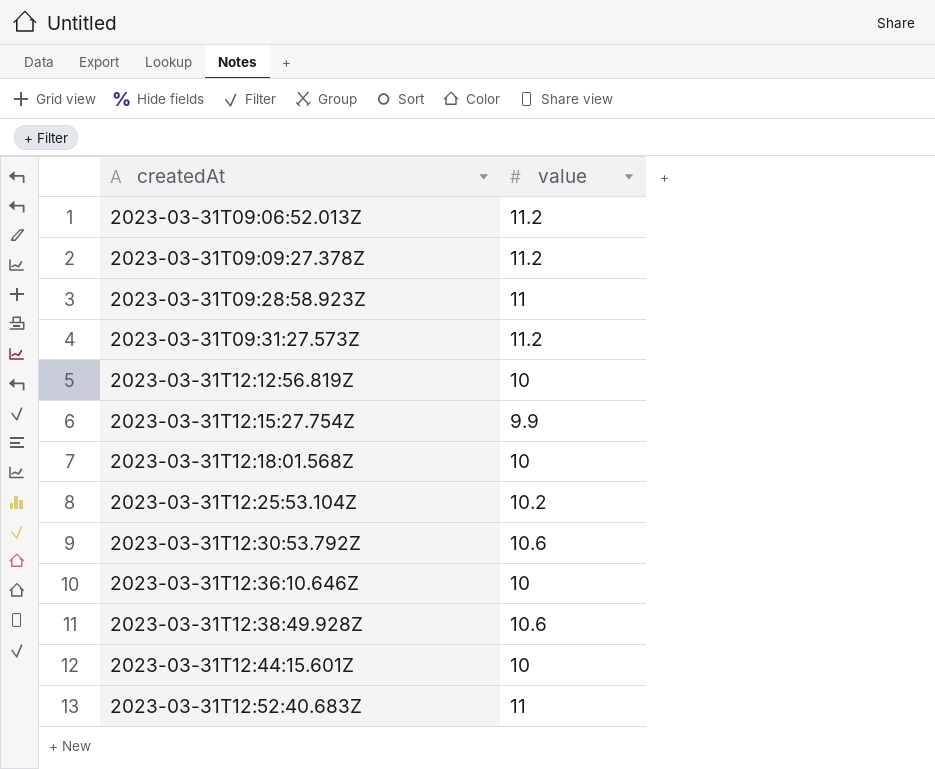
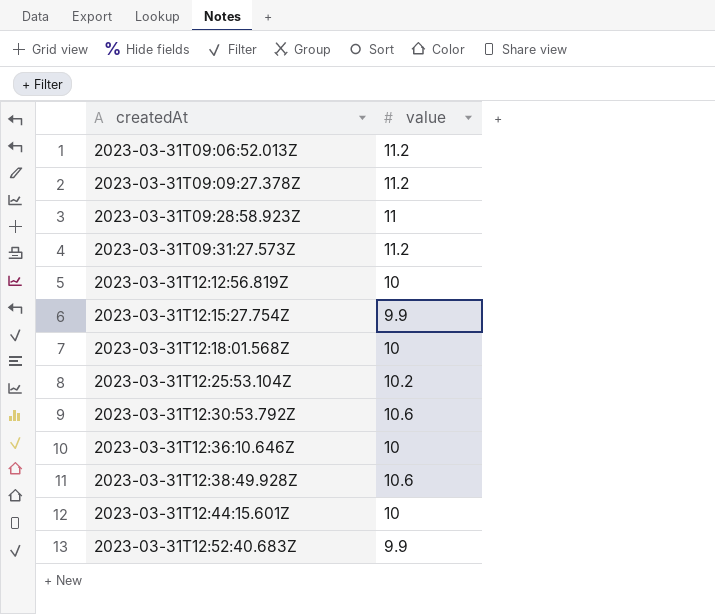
2023-03-31T12:52:40.683Z | value: 11 -> 9.9

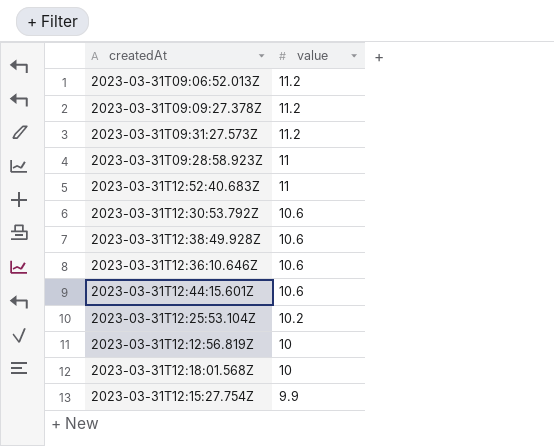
row order: createdAt ascending -> value descending
2023-03-31T12:52:40.683Z | value: 9.9 -> 11
2023-03-31T12:36:10.646Z | value: 10 -> 10.6
2023-03-31T12:44:15.601Z | value: 10 -> 10.6

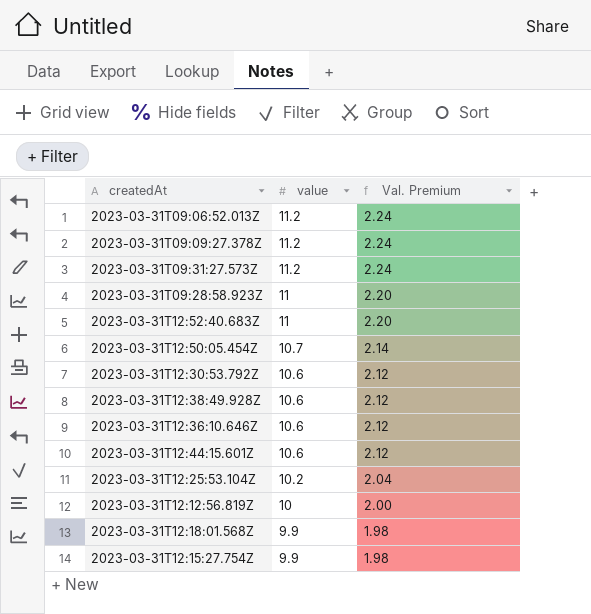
column Val. Premium | formula: none -> [value] * 0.2
row 2023-03-31T12:50:05.454Z: none -> 10.7 | 2.14
2023-03-31T12:18:01.568Z | value: 10 -> 9.9

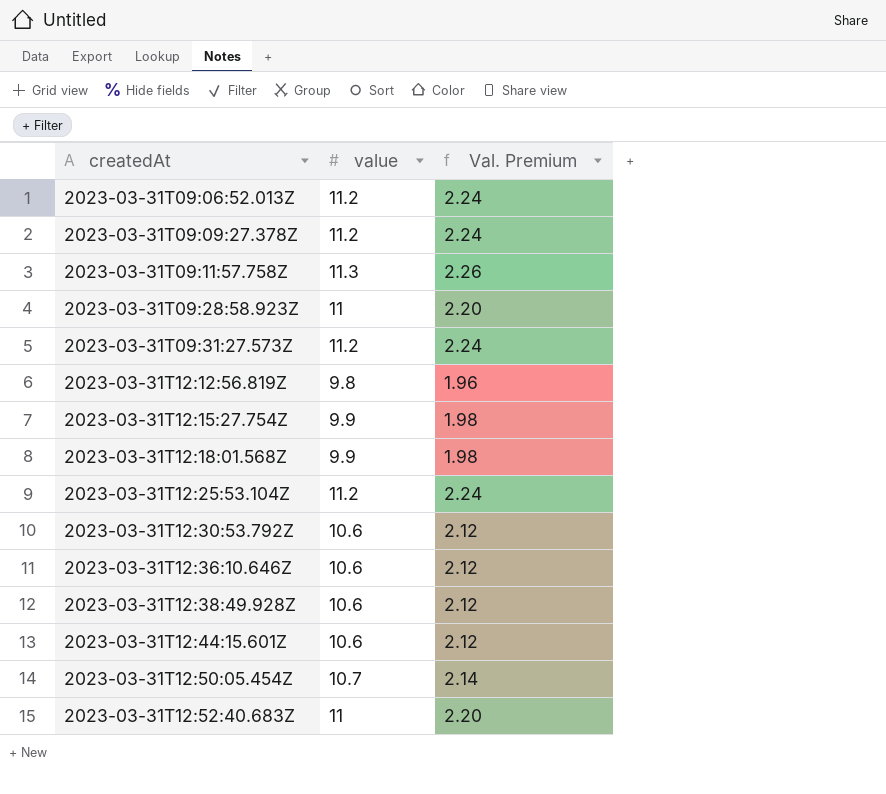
row order: value descending -> createdAt ascending
row 2023-03-31T09:11:57.758Z: none -> 11.3 | 2.26
2023-03-31T12:12:56.819Z | value: 10 -> 9.8
2023-03-31T12:12:56.819Z | Val. Premium: 2.00 -> 1.96
2023-03-31T12:25:53.104Z | value: 10.2 -> 11.2
2023-03-31T12:25:53.104Z | Val. Premium: 2.04 -> 2.24

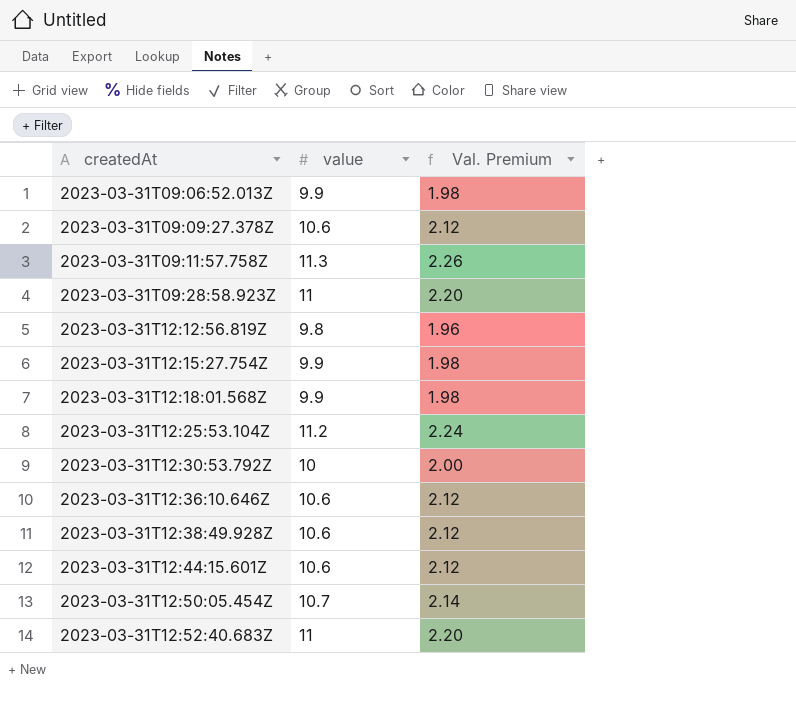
row 2023-03-31T09:31:27.573Z: 11.2 | 2.24 -> none
2023-03-31T09:06:52.013Z | value: 11.2 -> 9.9
2023-03-31T09:06:52.013Z | Val. Premium: 2.24 -> 1.98
2023-03-31T09:09:27.378Z | value: 11.2 -> 10.6
2023-03-31T09:09:27.378Z | Val. Premium: 2.24 -> 2.12
2023-03-31T12:30:53.792Z | value: 10.6 -> 10
2023-03-31T12:30:53.792Z | Val. Premium: 2.12 -> 2.00

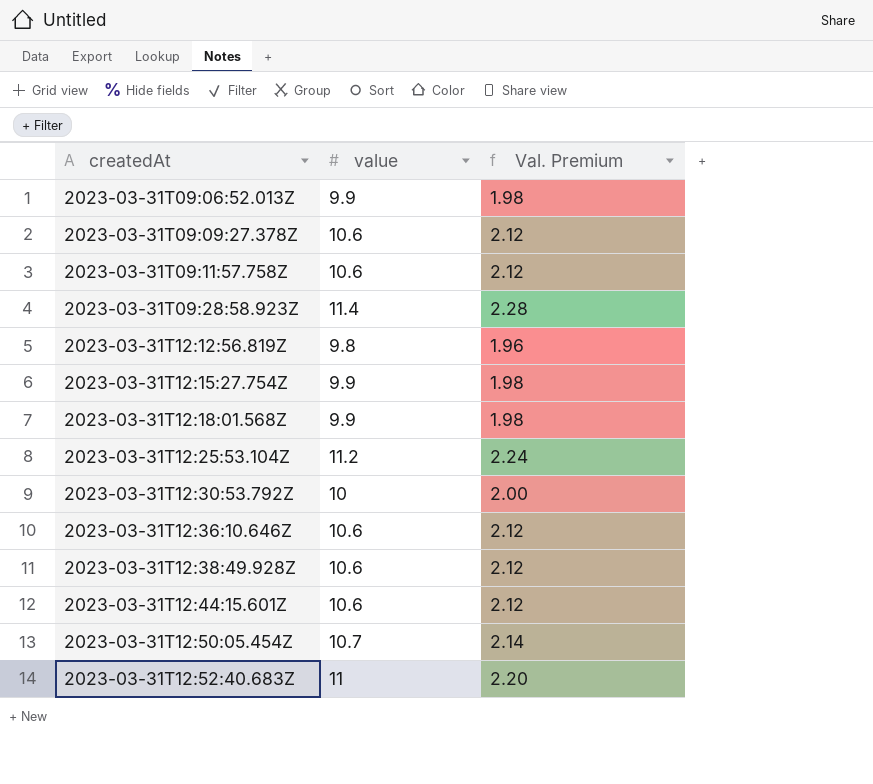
2023-03-31T09:11:57.758Z | value: 11.3 -> 10.6
2023-03-31T09:11:57.758Z | Val. Premium: 2.26 -> 2.12
2023-03-31T09:28:58.923Z | value: 11 -> 11.4
2023-03-31T09:28:58.923Z | Val. Premium: 2.20 -> 2.28

